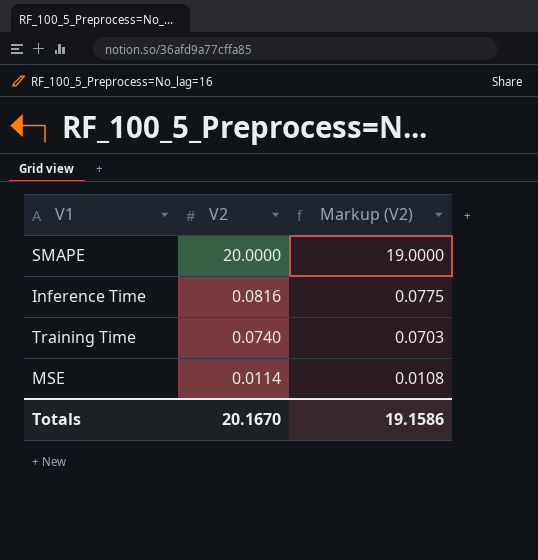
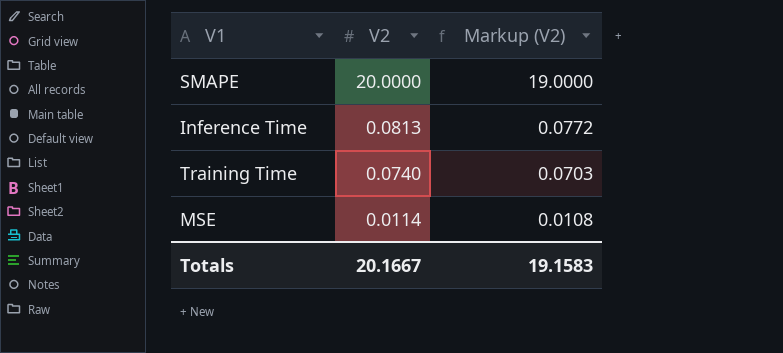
Inference Time | V2: 0.0816 -> 0.0813
Inference Time | Markup (V2): 0.0775 -> 0.0772
Totals | V2: 20.1670 -> 20.1667
Totals | Markup (V2): 19.1586 -> 19.1583

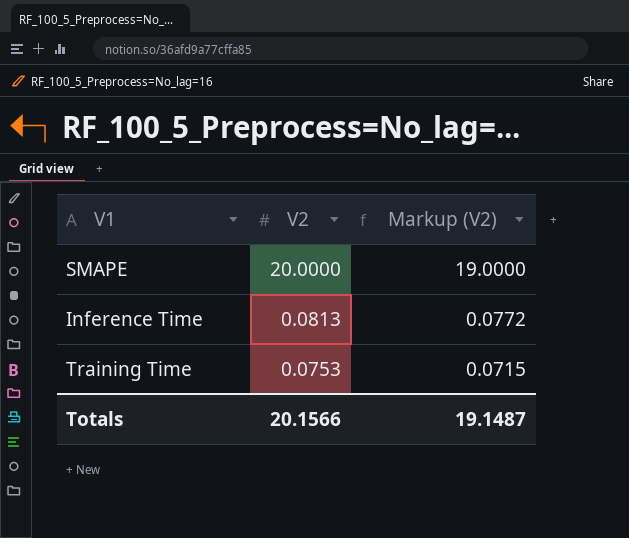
row MSE: 0.0114 | 0.0108 -> none
Training Time | V2: 0.0740 -> 0.0753
Training Time | Markup (V2): 0.0703 -> 0.0715
Totals | V2: 20.1667 -> 20.1566
Totals | Markup (V2): 19.1583 -> 19.1487

